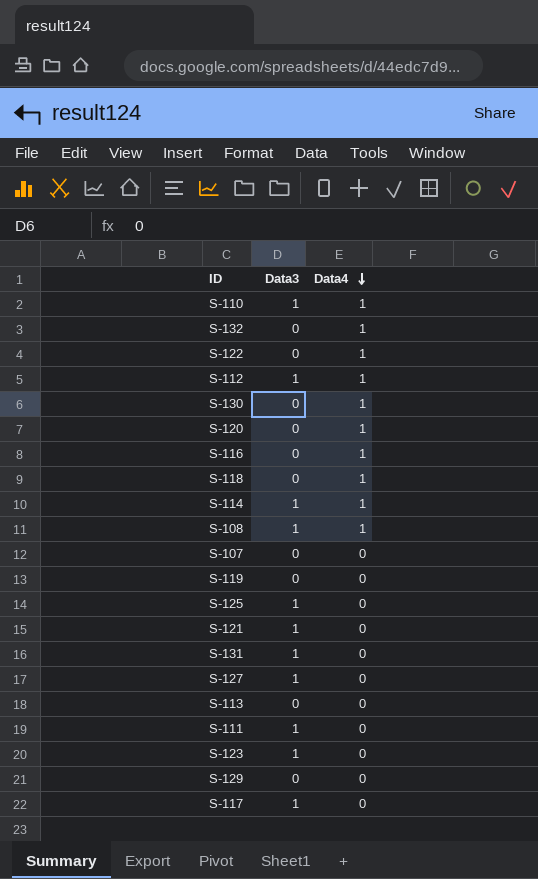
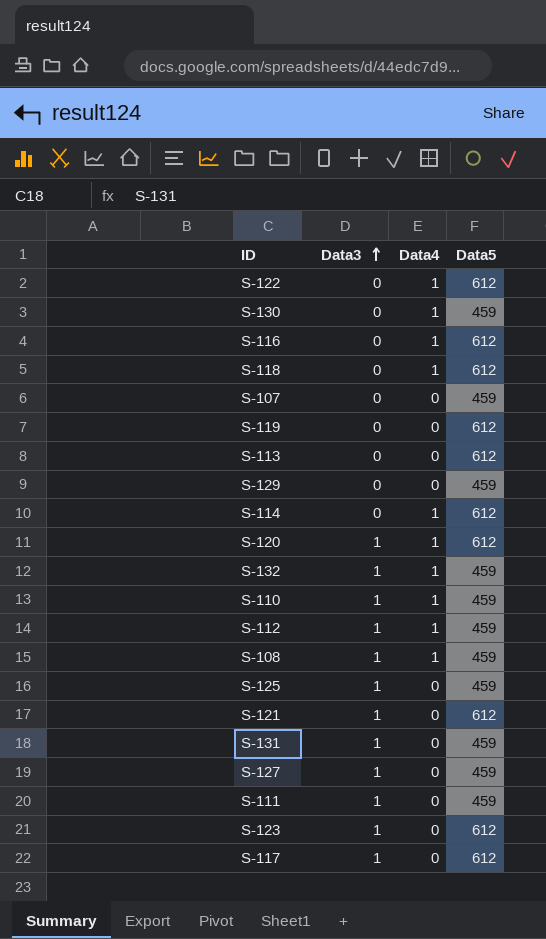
row order: Data4 descending -> Data3 ascending
column Data5 | position: none -> 4
S-114 | Data3: 1 -> 0
S-120 | Data3: 0 -> 1
S-132 | Data3: 0 -> 1

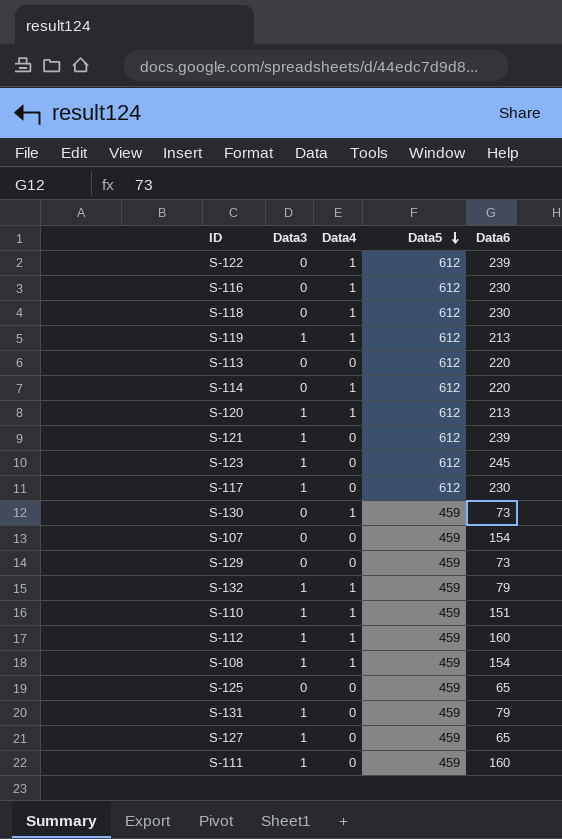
row order: Data3 ascending -> Data5 descending
column Data6 | position: none -> 5
S-119 | Data3: 0 -> 1
S-119 | Data4: 0 -> 1
S-125 | Data3: 1 -> 0

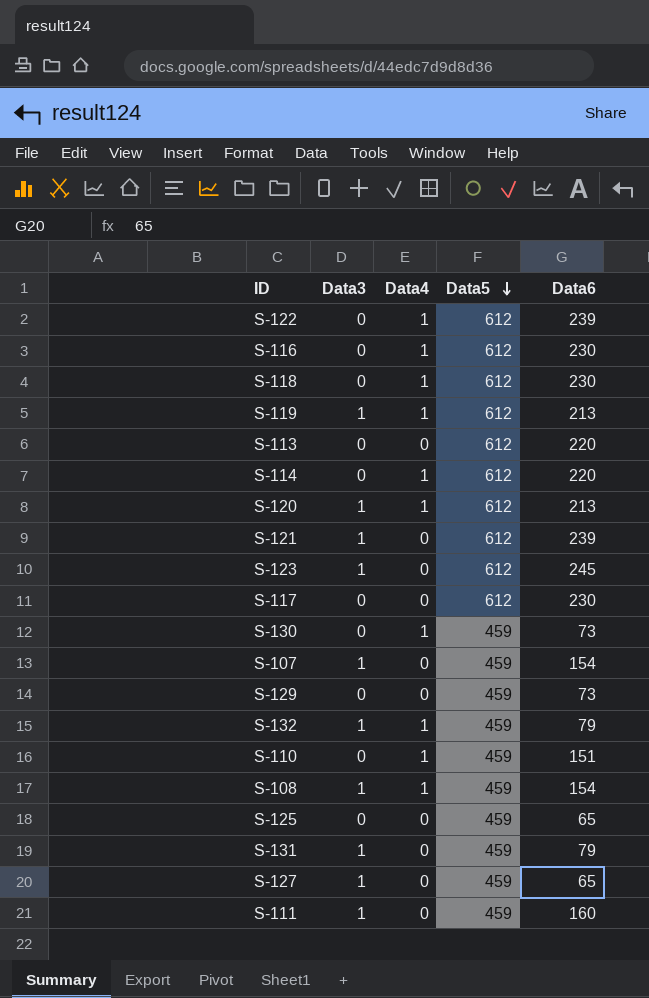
row S-112: 1 | 1 | 459 | 160 -> none
S-117 | Data3: 1 -> 0
S-107 | Data3: 0 -> 1
S-110 | Data3: 1 -> 0

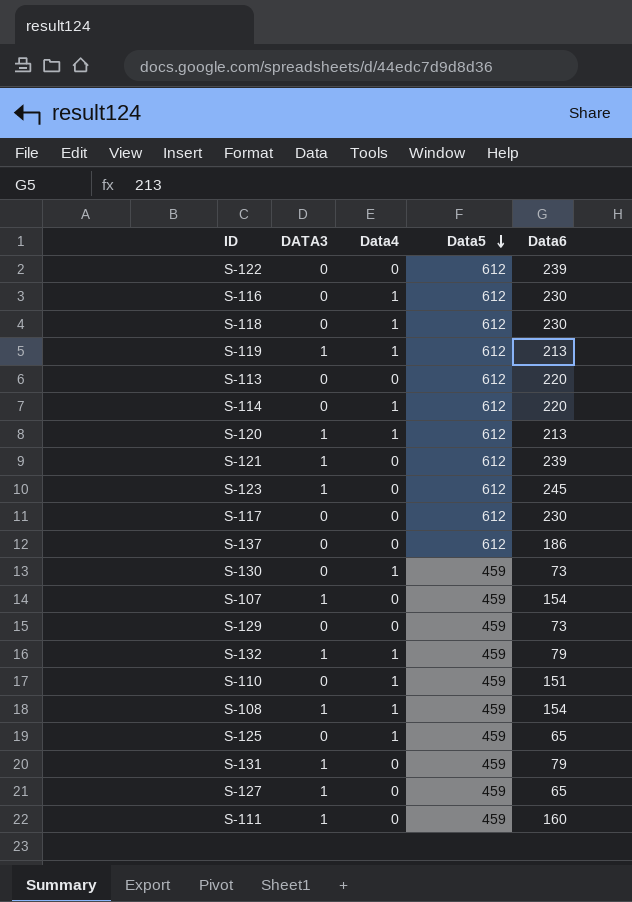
column name: Data3 -> DATA3
S-122 | Data4: 1 -> 0
row S-137: none -> 0 | 0 | 612 | 186
S-125 | Data4: 0 -> 1

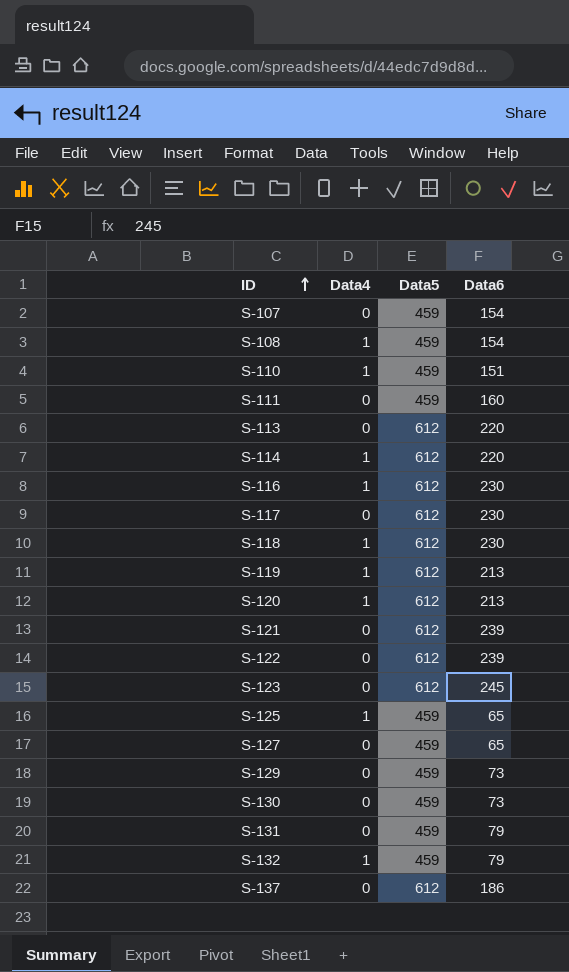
row order: Data5 descending -> ID ascending
column DATA3 | position: 2 -> none
S-130 | Data4: 1 -> 0

